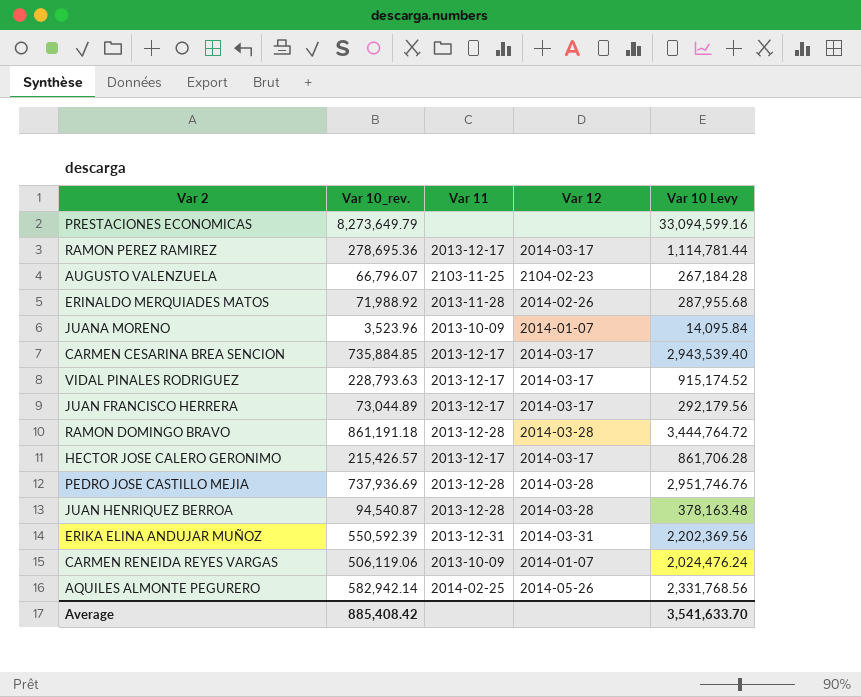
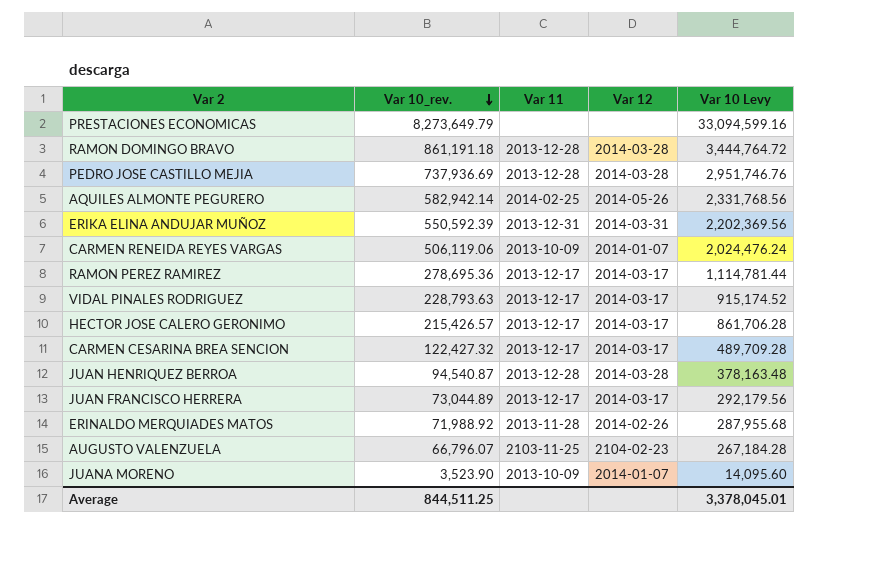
row order: none -> Var 10_rev. descending
CARMEN CESARINA BREA SENCION | Var 10_rev.: 735,884.85 -> 122,427.32
CARMEN CESARINA BREA SENCION | Var 10 Levy: 2,943,539.40 -> 489,709.28
JUANA MORENO | Var 10_rev.: 3,523.96 -> 3,523.90
JUANA MORENO | Var 10 Levy: 14,095.84 -> 14,095.60
Average | Var 10_rev.: 885,408.42 -> 844,511.25
Average | Var 10 Levy: 3,541,633.70 -> 3,378,045.01

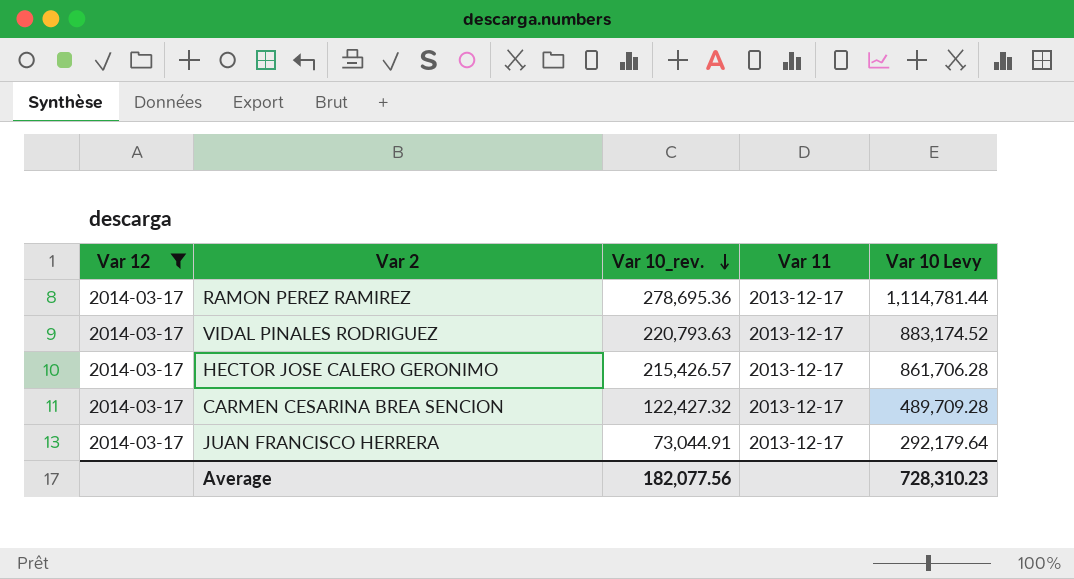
filter: none -> Var 12 = 2014-03-17
column Var 12 | position: 4 -> 1
VIDAL PINALES RODRIGUEZ | Var 10_rev.: 228,793.63 -> 220,793.63
VIDAL PINALES RODRIGUEZ | Var 10 Levy: 915,174.52 -> 883,174.52
JUAN FRANCISCO HERRERA | Var 10_rev.: 73,044.89 -> 73,044.91
JUAN FRANCISCO HERRERA | Var 10 Levy: 292,179.56 -> 292,179.64
Average | Var 10_rev.: 844,511.25 -> 182,077.56
Average | Var 10 Levy: 3,378,045.01 -> 728,310.23

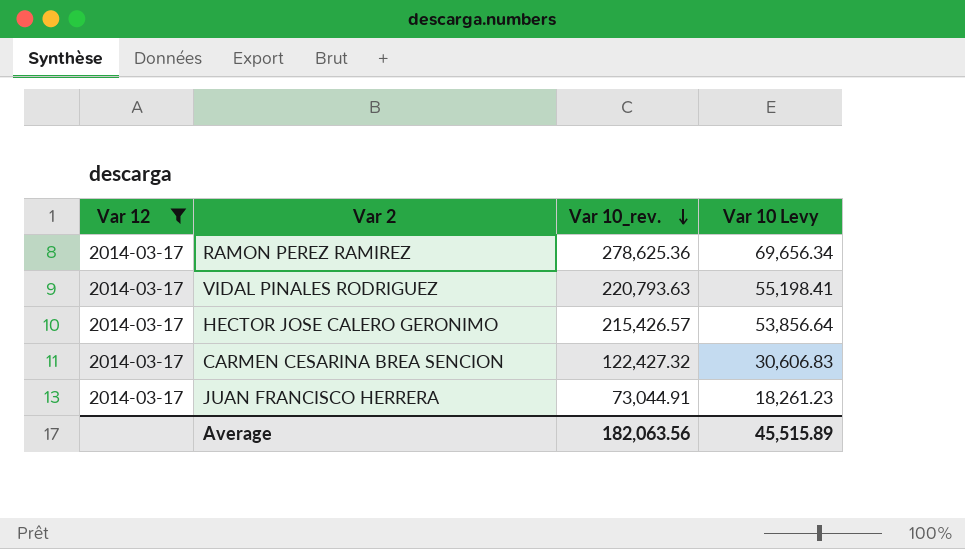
column Var 11 | position: 4 -> none
column Var 10 Levy | formula: [Var 10_rev.] * 4 -> [Var 10_rev.] * 0.25
RAMON PEREZ RAMIREZ | Var 10_rev.: 278,695.36 -> 278,625.36
Average | Var 10_rev.: 182,077.56 -> 182,063.56
Average | Var 10 Levy: 728,310.23 -> 45,515.89

